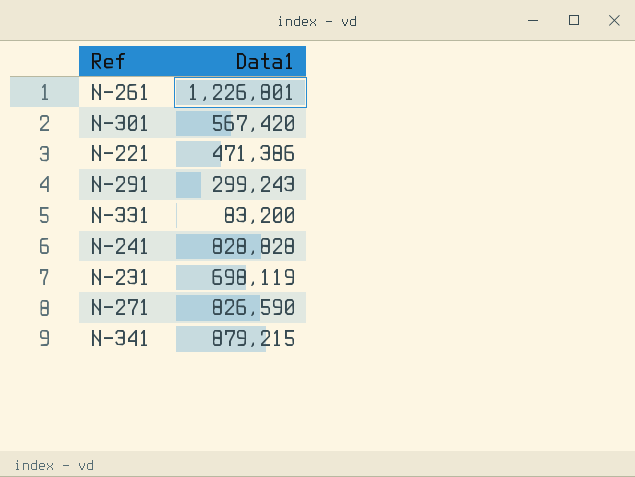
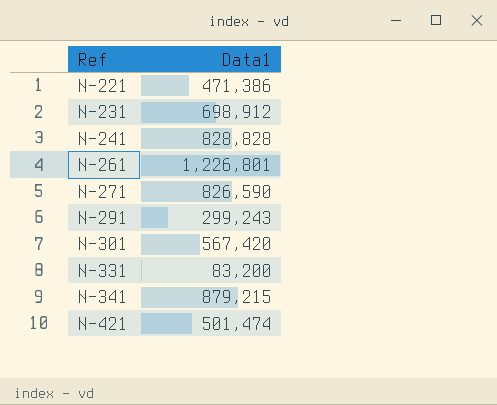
row order: none -> Ref ascending
N-231 | Data1: 698,119 -> 698,912
row N-421: none -> 501,474

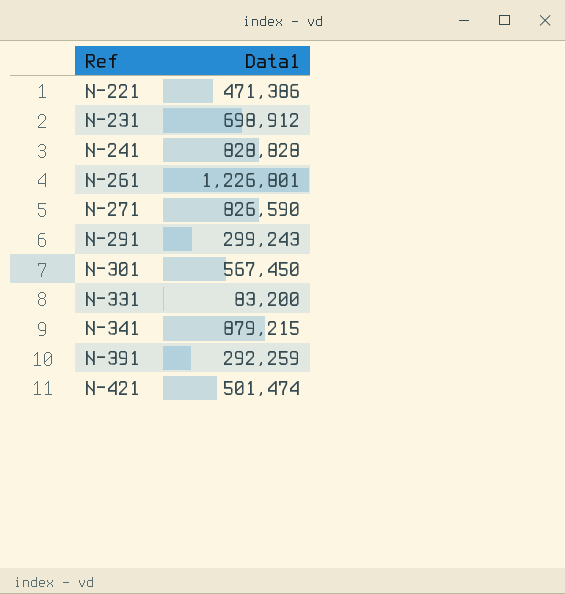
N-301 | Data1: 567,420 -> 567,450
row N-391: none -> 292,259

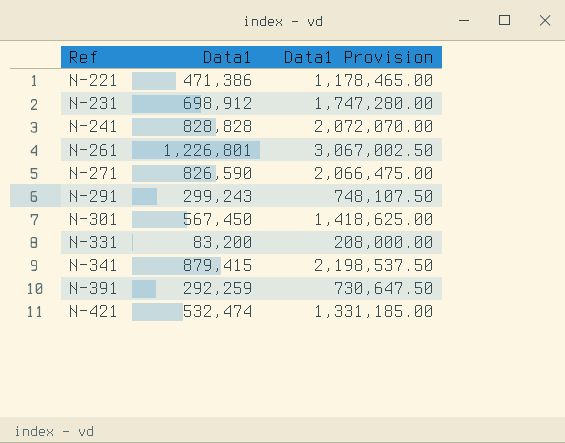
column Data1 Provision | formula: none -> [Data1] * 2.5
N-341 | Data1: 879,215 -> 879,415
N-421 | Data1: 501,474 -> 532,474

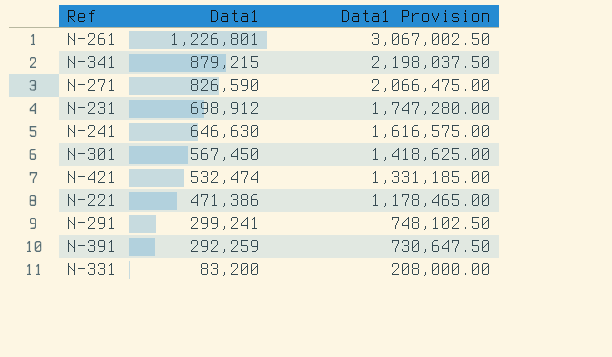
row order: Ref ascending -> Data1 descending
N-341 | Data1: 879,415 -> 879,215
N-341 | Data1 Provision: 2,198,537.50 -> 2,198,037.50
N-241 | Data1: 828,828 -> 646,630
N-241 | Data1 Provision: 2,072,070.00 -> 1,616,575.00
N-291 | Data1: 299,243 -> 299,241
N-291 | Data1 Provision: 748,107.50 -> 748,102.50

